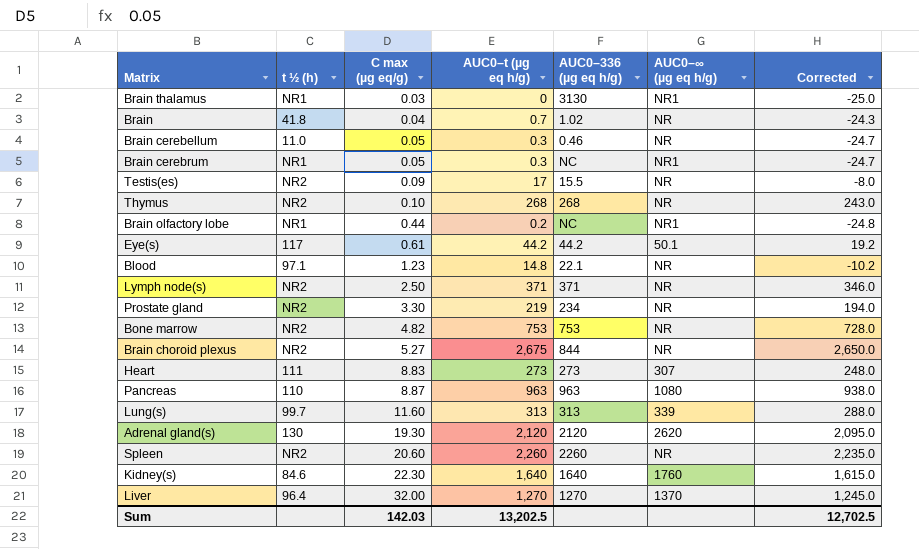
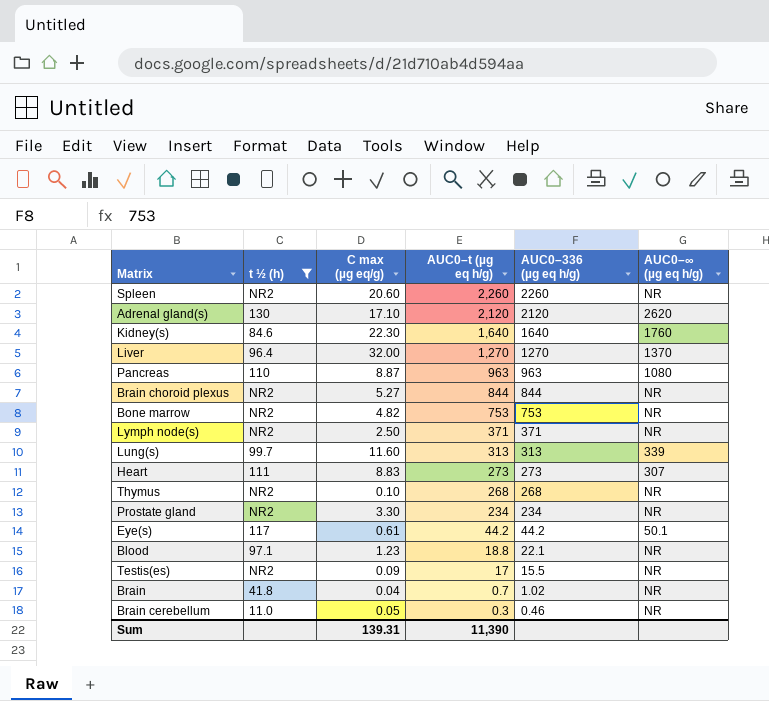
filter: none -> t ½ (h) != NR1
row order: C max (µg eq/g) ascending -> AUC0–t (µg eq h/g) descending
column Corrected | formula: [AUC0–t (µg eq h/g)] - 25 -> none
Adrenal gland(s) | C max (µg eq/g): 19.30 -> 17.10
Brain choroid plexus | AUC0–t (µg eq h/g): 2,675 -> 844
Prostate gland | AUC0–t (µg eq h/g): 219 -> 234
Blood | AUC0–t (µg eq h/g): 14.8 -> 18.8
Sum | C max (µg eq/g): 142.03 -> 139.31
Sum | AUC0–t (µg eq h/g): 13,202.5 -> 11,390

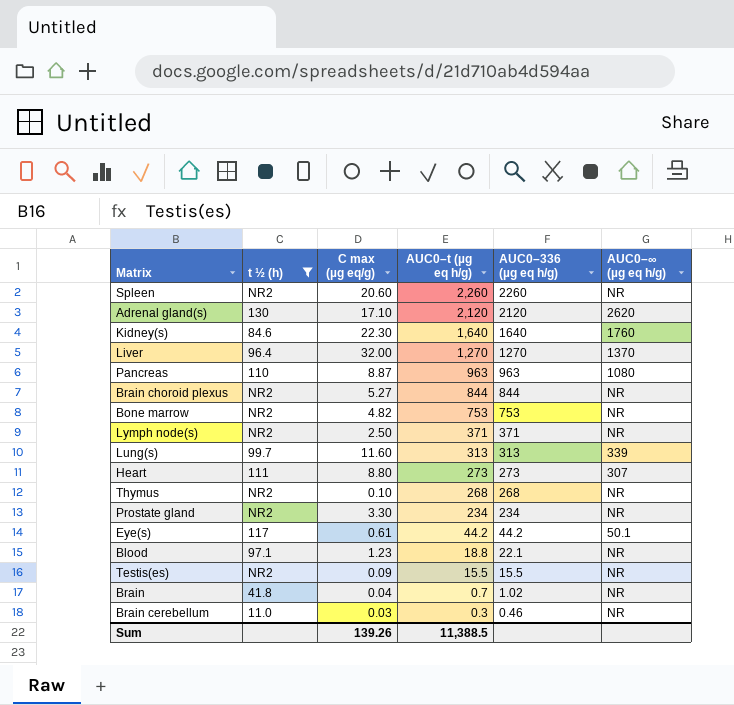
Heart | C max (µg eq/g): 8.83 -> 8.80
Testis(es) | AUC0–t (µg eq h/g): 17 -> 15.5
Brain cerebellum | C max (µg eq/g): 0.05 -> 0.03
Sum | C max (µg eq/g): 139.31 -> 139.26
Sum | AUC0–t (µg eq h/g): 11,390 -> 11,388.5

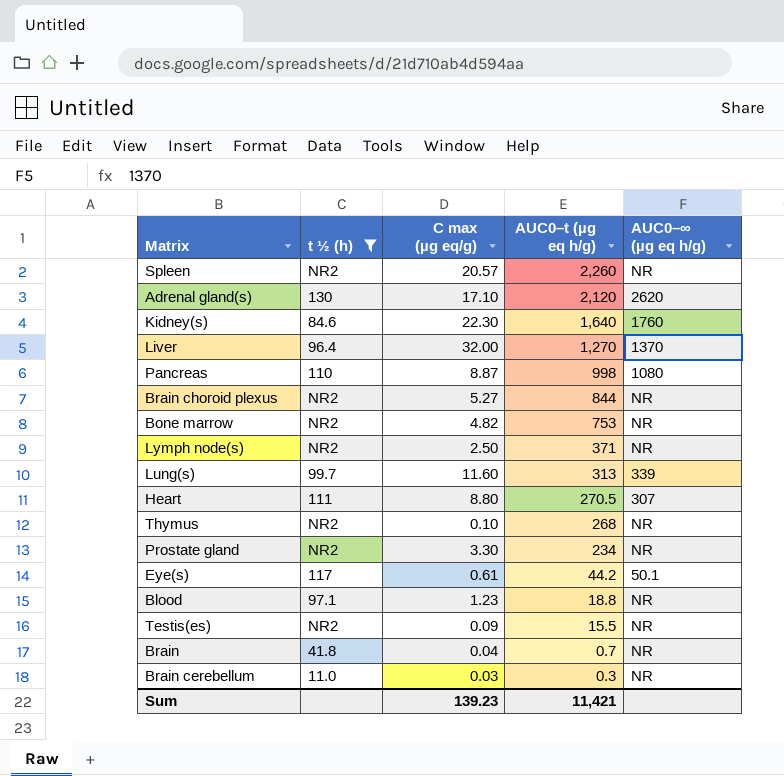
column AUC0–336 (µg eq h/g) | position: 5 -> none
Spleen | C max (µg eq/g): 20.60 -> 20.57
Pancreas | AUC0–t (µg eq h/g): 963 -> 998
Heart | AUC0–t (µg eq h/g): 273 -> 270.5
Sum | C max (µg eq/g): 139.26 -> 139.23
Sum | AUC0–t (µg eq h/g): 11,388.5 -> 11,421

